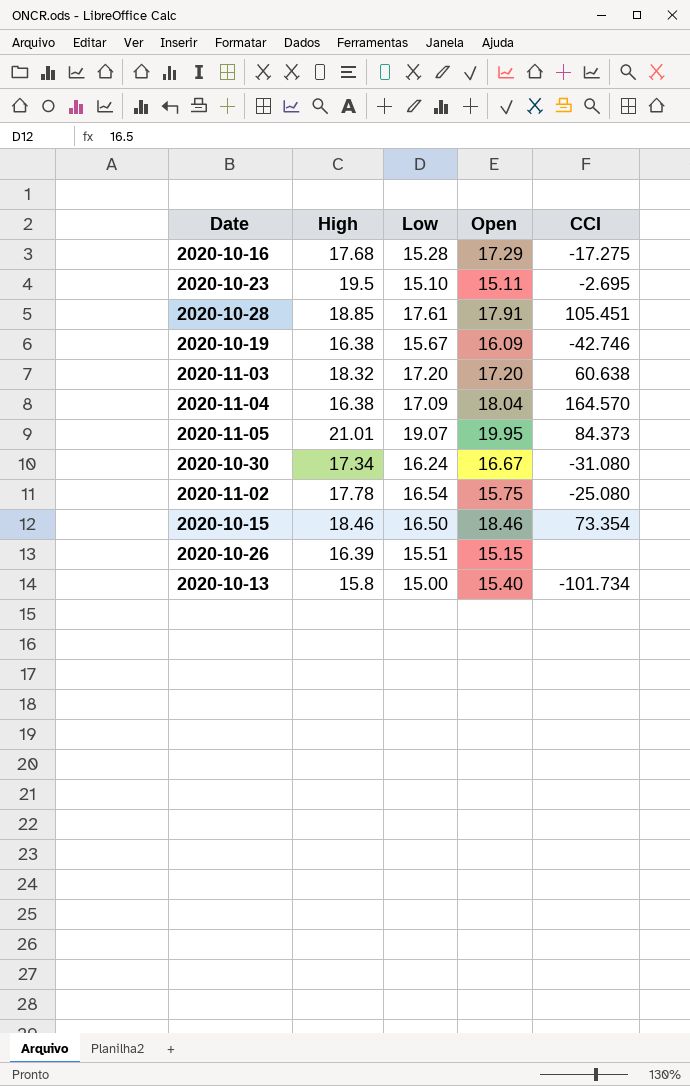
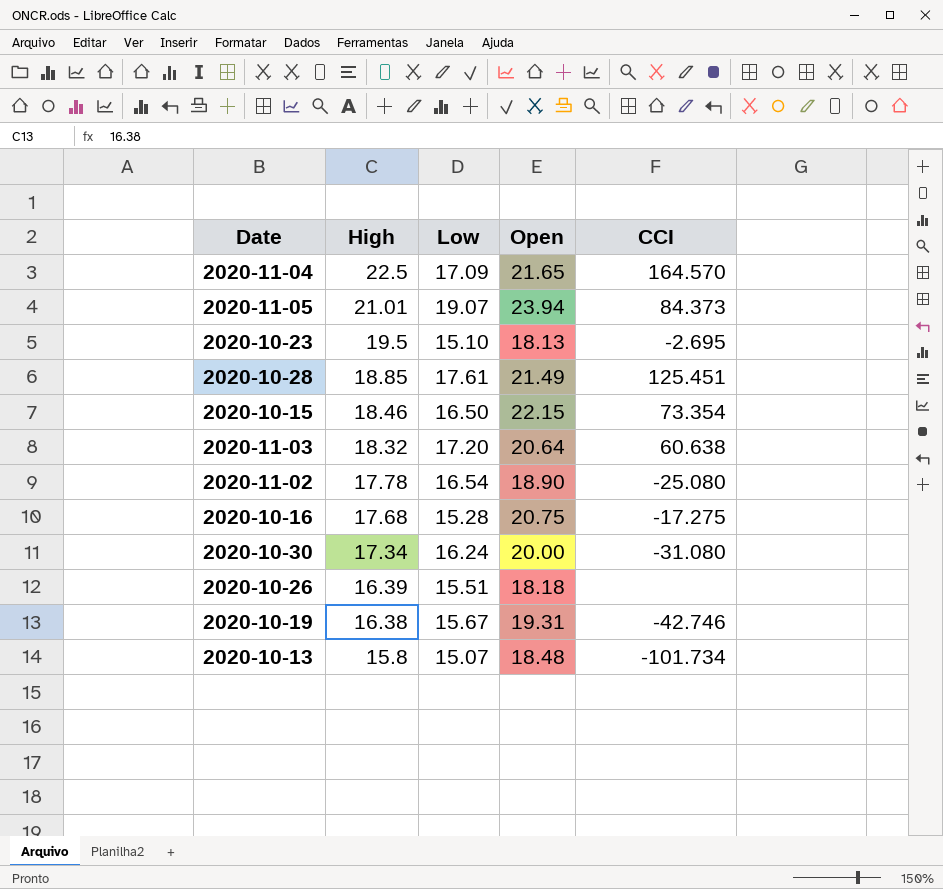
row order: none -> High descending
2020-11-04 | High: 16.38 -> 22.5
2020-11-04 | Open: 18.04 -> 21.65
2020-11-05 | Open: 19.95 -> 23.94
2020-10-23 | Open: 15.11 -> 18.13
2020-10-28 | Open: 17.91 -> 21.49
2020-10-28 | CCI: 105.451 -> 125.451
2020-10-15 | Open: 18.46 -> 22.15
2020-11-03 | Open: 17.20 -> 20.64
2020-11-02 | Open: 15.75 -> 18.90
2020-10-16 | Open: 17.29 -> 20.75
2020-10-30 | Open: 16.67 -> 20.00
2020-10-26 | Open: 15.15 -> 18.18
2020-10-19 | Open: 16.09 -> 19.31
2020-10-13 | Low: 15.00 -> 15.07
2020-10-13 | Open: 15.40 -> 18.48

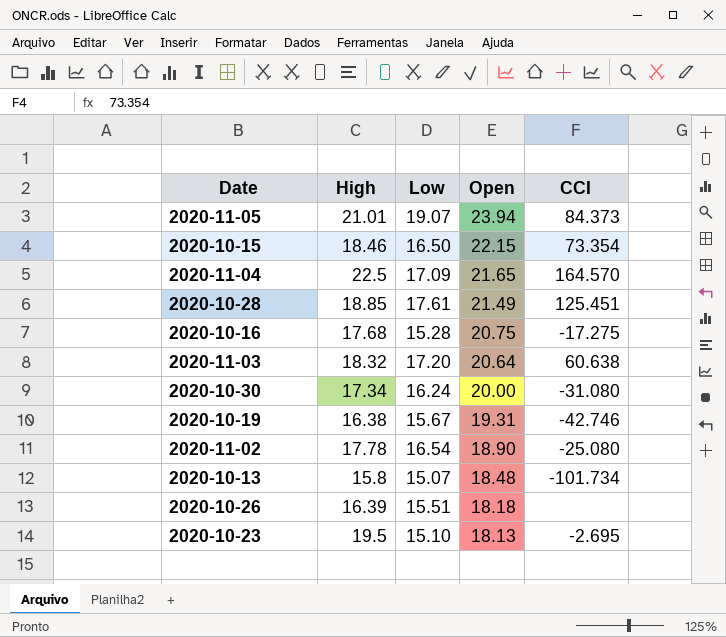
row order: High descending -> Open descending

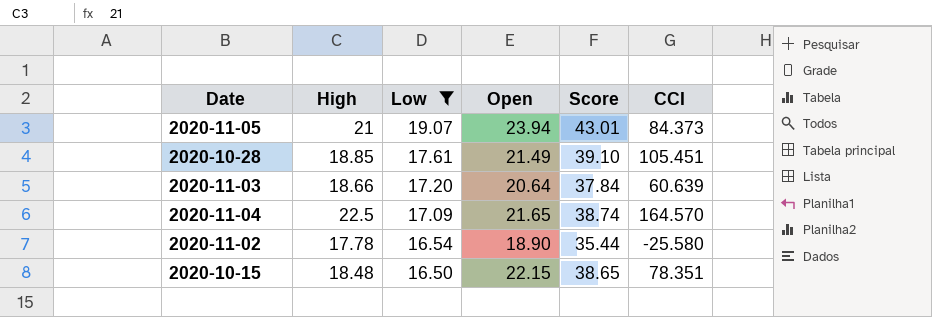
filter: none -> Low >= 16.50
row order: Open descending -> Low descending
column Score | formula: none -> [Low] + [Open]
2020-11-05 | High: 21.01 -> 21
2020-10-28 | CCI: 125.451 -> 105.451
2020-11-03 | High: 18.32 -> 18.66
2020-11-03 | CCI: 60.638 -> 60.639
2020-11-02 | CCI: -25.080 -> -25.580
2020-10-15 | High: 18.46 -> 18.48
2020-10-15 | CCI: 73.354 -> 78.351

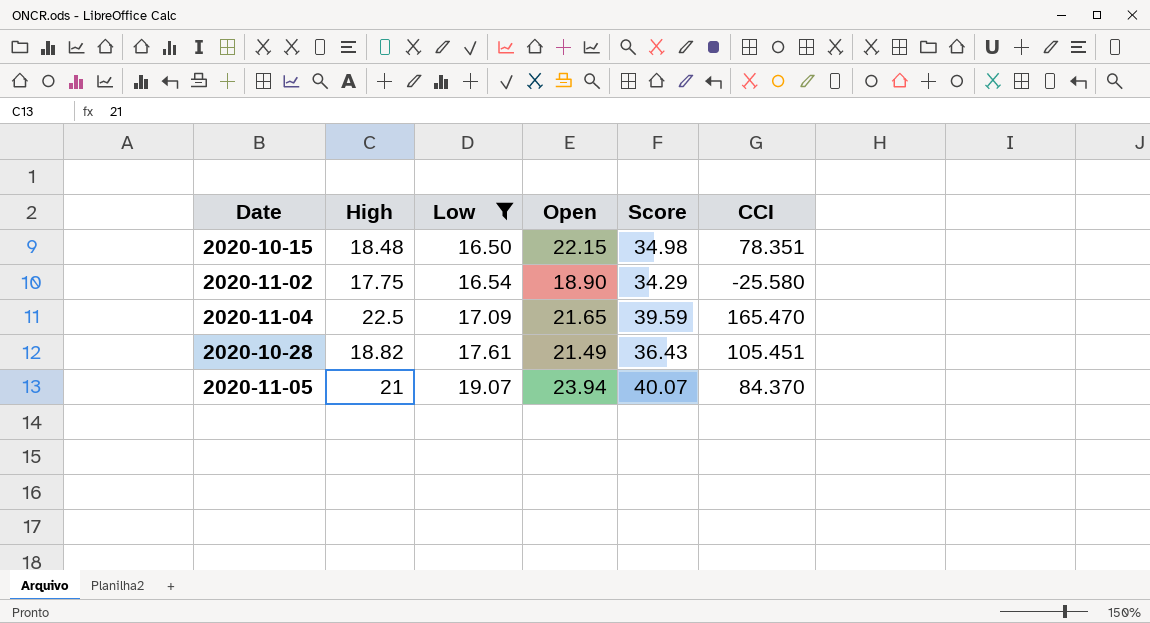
row order: Low descending -> Low ascending
column Score | formula: [Low] + [Open] -> [High] + [Low]
row 2020-11-03: 18.66 | 17.20 | 20.64 | 37.84 | 60.639 -> none
2020-11-02 | High: 17.78 -> 17.75
2020-11-04 | CCI: 164.570 -> 165.470
2020-10-28 | High: 18.85 -> 18.82
2020-11-05 | CCI: 84.373 -> 84.370

